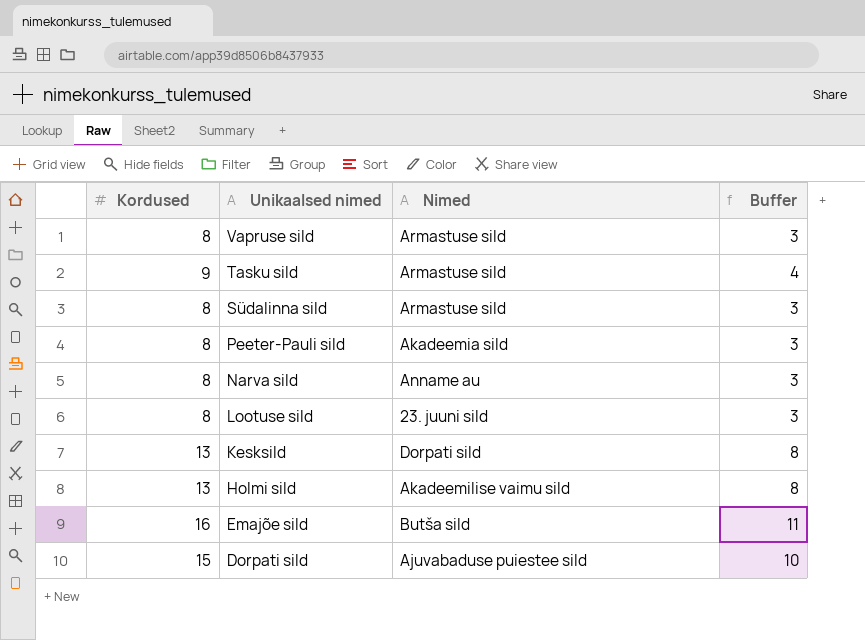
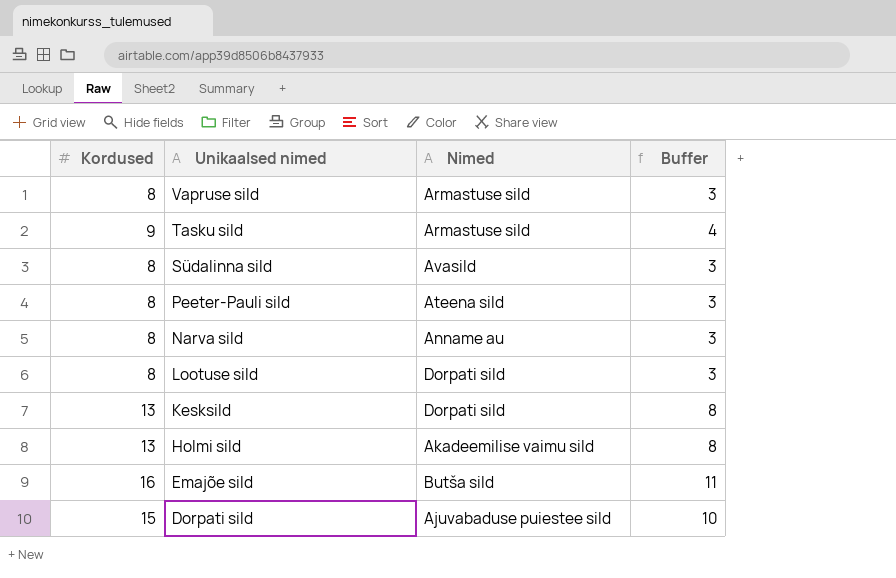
Südalinna sild | Nimed: Armastuse sild -> Avasild
Peeter-Pauli sild | Nimed: Akadeemia sild -> Ateena sild
Lootuse sild | Nimed: 23. juuni sild -> Dorpati sild

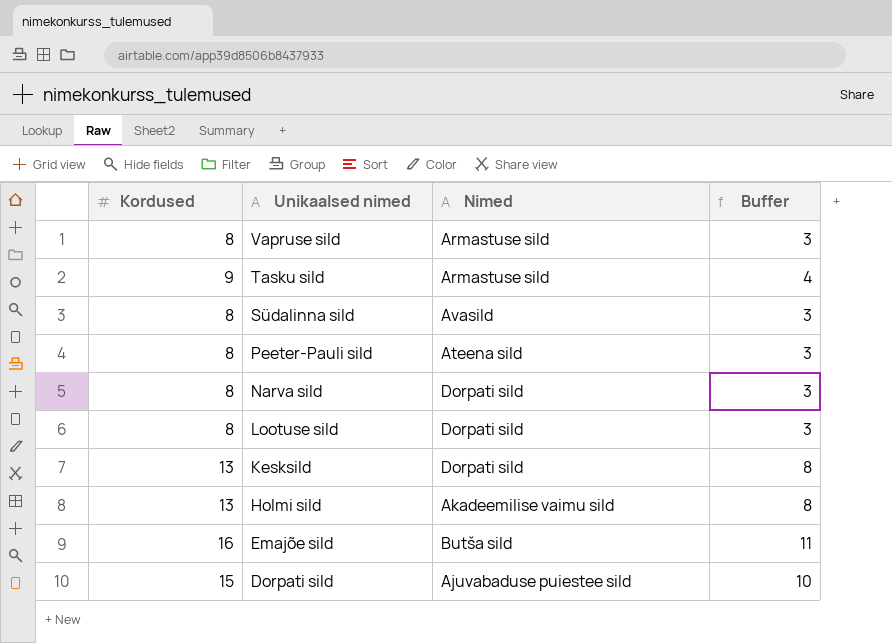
Narva sild | Nimed: Anname au -> Dorpati sild

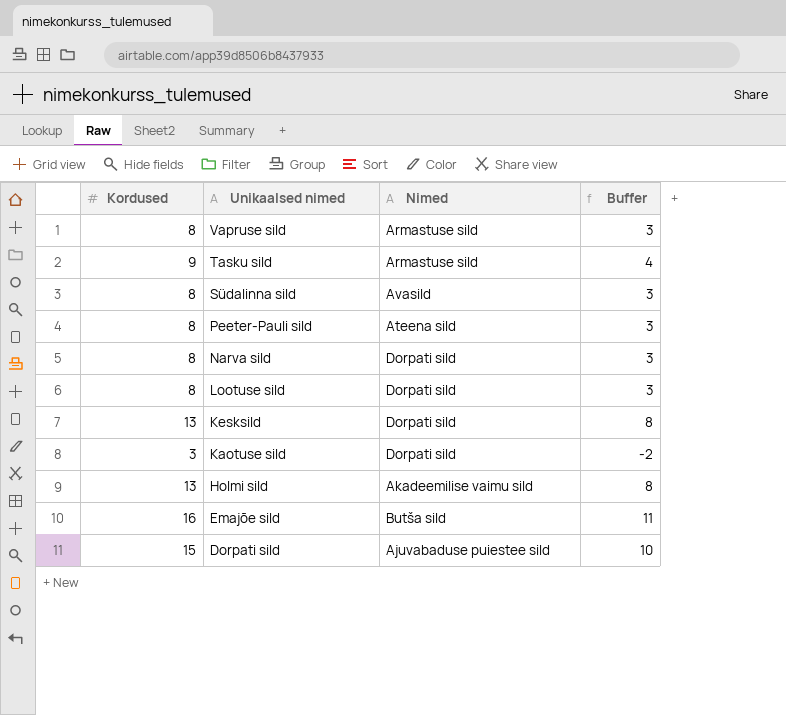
row Kaotuse sild: none -> 3 | Dorpati sild | -2

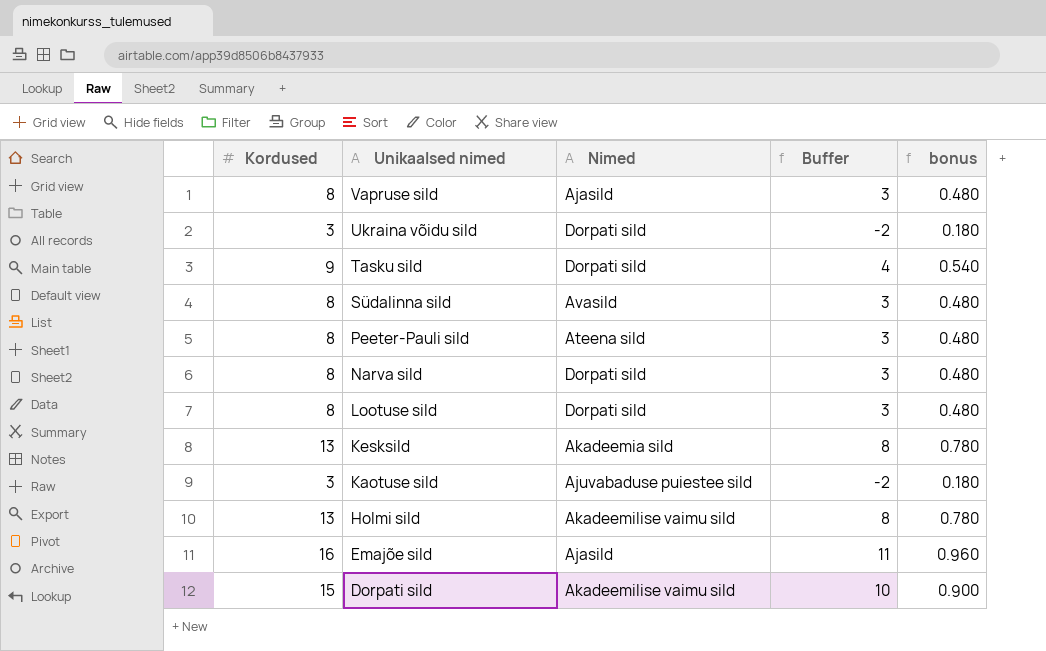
column bonus | formula: none -> [Kordused] * 0.06
Vapruse sild | Nimed: Armastuse sild -> Ajasild
row Ukraina võidu sild: none -> 3 | Dorpati sild | -2 | 0.180
Tasku sild | Nimed: Armastuse sild -> Dorpati sild
Kesksild | Nimed: Dorpati sild -> Akadeemia sild
Kaotuse sild | Nimed: Dorpati sild -> Ajuvabaduse puiestee sild
Emajõe sild | Nimed: Butša sild -> Ajasild
Dorpati sild | Nimed: Ajuvabaduse puiestee sild -> Akadeemilise vaimu sild

